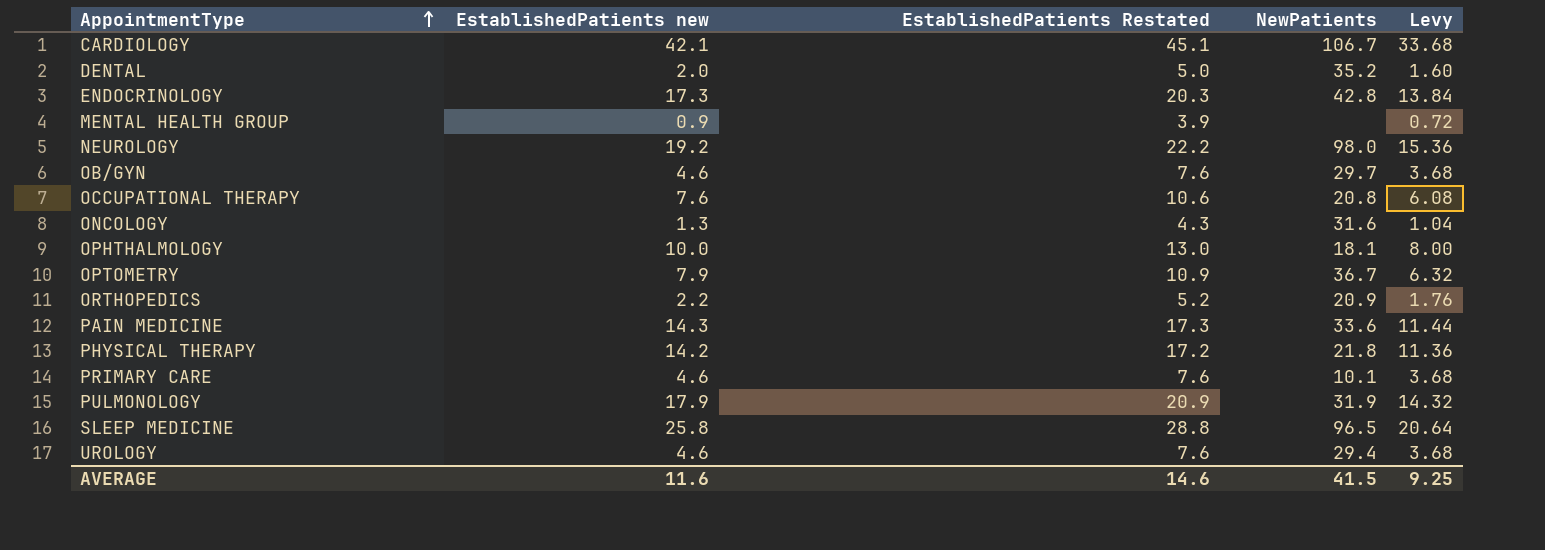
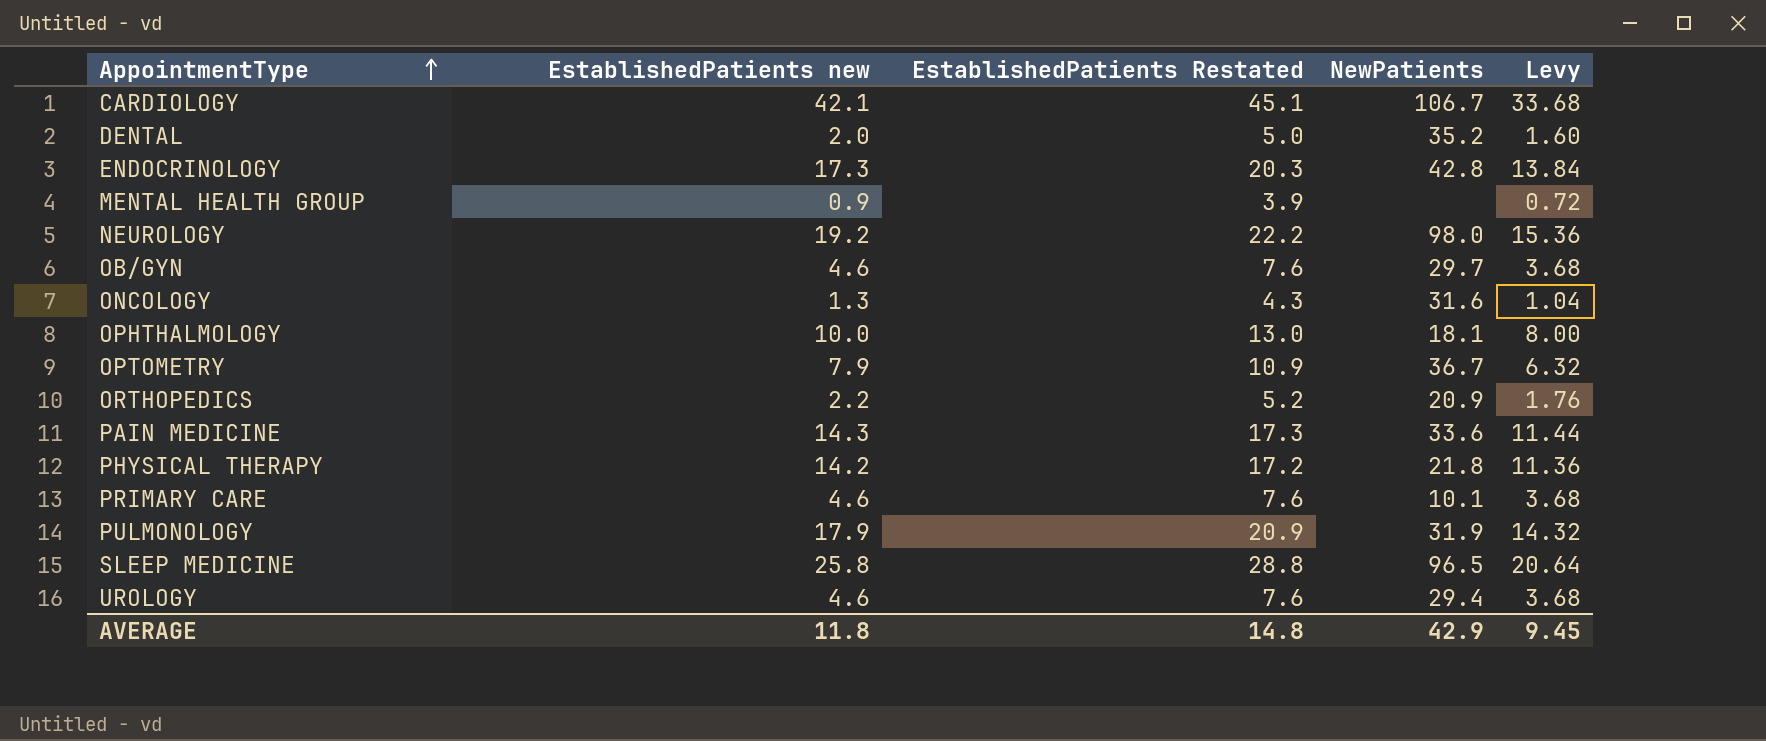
row OCCUPATIONAL THERAPY: 7.6 | 10.6 | 20.8 | 6.08 -> none
AVERAGE | EstablishedPatients new: 11.6 -> 11.8
AVERAGE | EstablishedPatients Restated: 14.6 -> 14.8
AVERAGE | NewPatients: 41.5 -> 42.9
AVERAGE | Levy: 9.25 -> 9.45

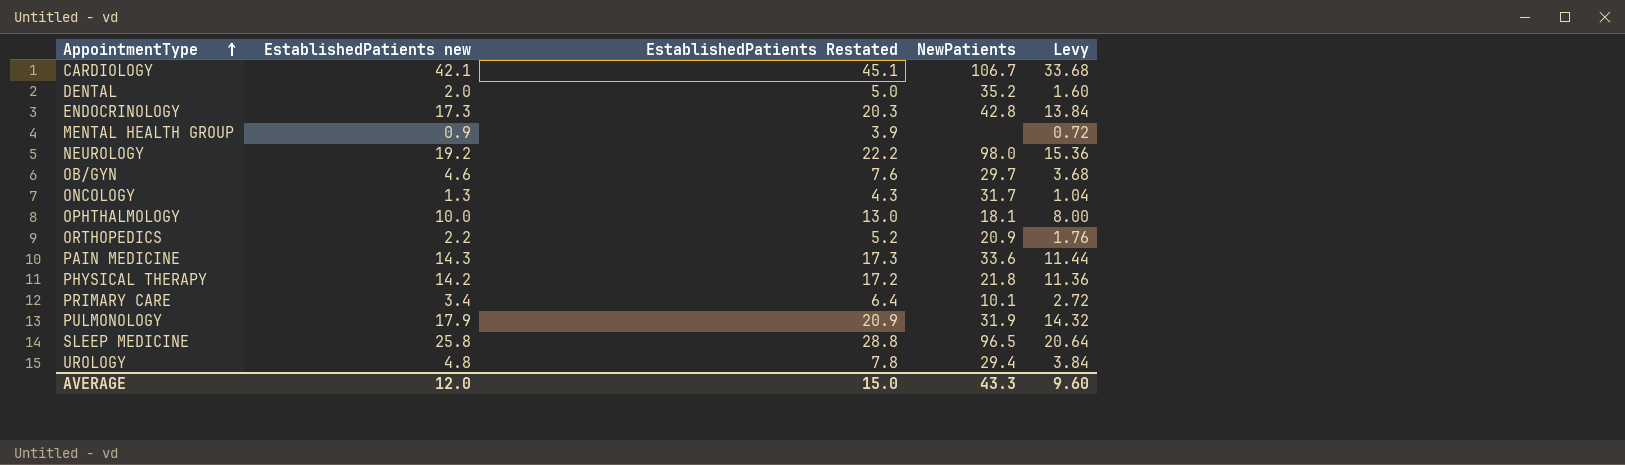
row OPTOMETRY: 7.9 | 10.9 | 36.7 | 6.32 -> none
ONCOLOGY | NewPatients: 31.6 -> 31.7
PRIMARY CARE | EstablishedPatients new: 4.6 -> 3.4
PRIMARY CARE | EstablishedPatients Restated: 7.6 -> 6.4
PRIMARY CARE | Levy: 3.68 -> 2.72
UROLOGY | EstablishedPatients new: 4.6 -> 4.8
UROLOGY | EstablishedPatients Restated: 7.6 -> 7.8
UROLOGY | Levy: 3.68 -> 3.84
AVERAGE | EstablishedPatients new: 11.8 -> 12.0
AVERAGE | EstablishedPatients Restated: 14.8 -> 15.0
AVERAGE | NewPatients: 42.9 -> 43.3
AVERAGE | Levy: 9.45 -> 9.60

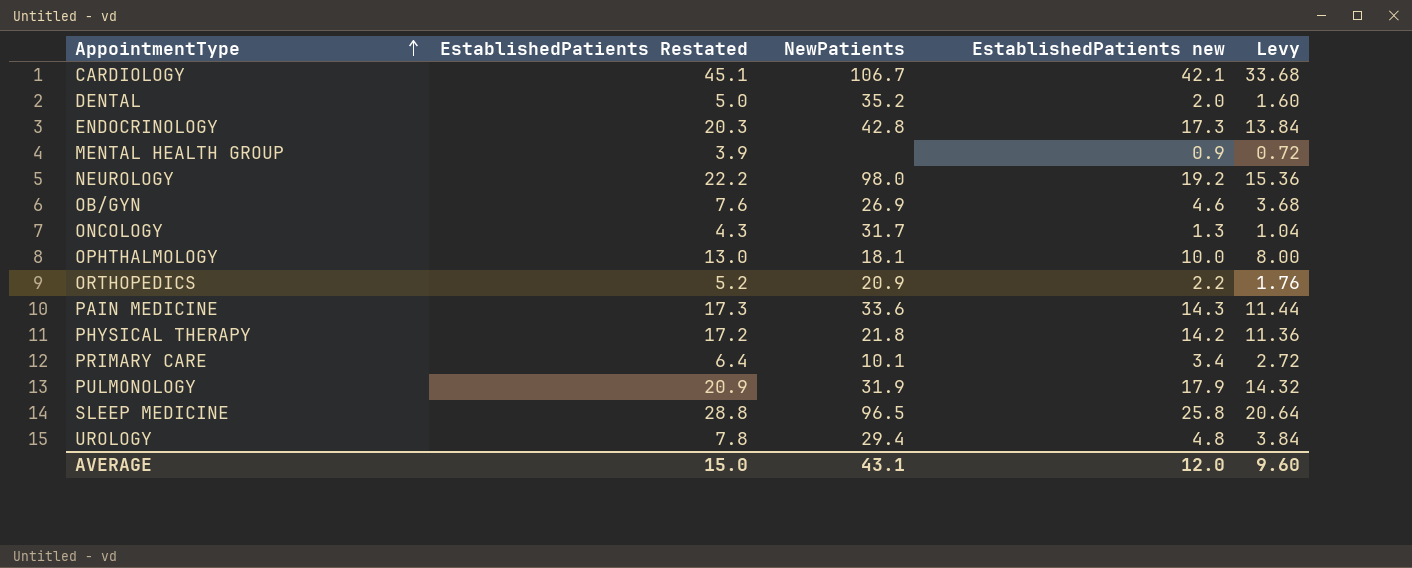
column EstablishedPatients new | position: 2 -> 4
OB/GYN | NewPatients: 29.7 -> 26.9
AVERAGE | NewPatients: 43.3 -> 43.1

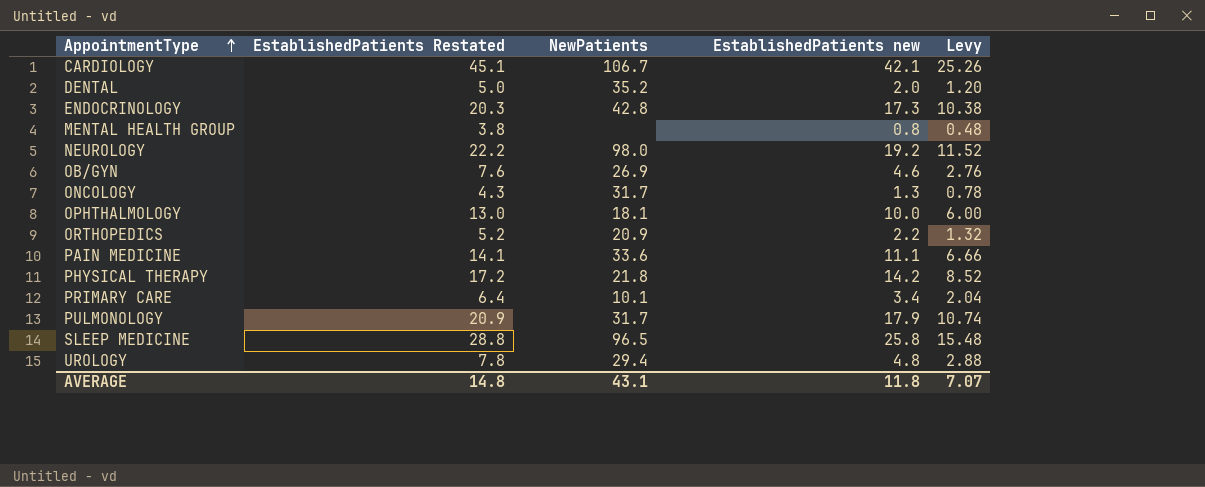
column Levy | formula: [EstablishedPatients new] * 0.8 -> [EstablishedPatients new] * 0.6
MENTAL HEALTH GROUP | EstablishedPatients Restated: 3.9 -> 3.8
MENTAL HEALTH GROUP | EstablishedPatients new: 0.9 -> 0.8
PAIN MEDICINE | EstablishedPatients Restated: 17.3 -> 14.1
PAIN MEDICINE | EstablishedPatients new: 14.3 -> 11.1
PULMONOLOGY | NewPatients: 31.9 -> 31.7
AVERAGE | EstablishedPatients Restated: 15.0 -> 14.8
AVERAGE | EstablishedPatients new: 12.0 -> 11.8
AVERAGE | Levy: 9.60 -> 7.07

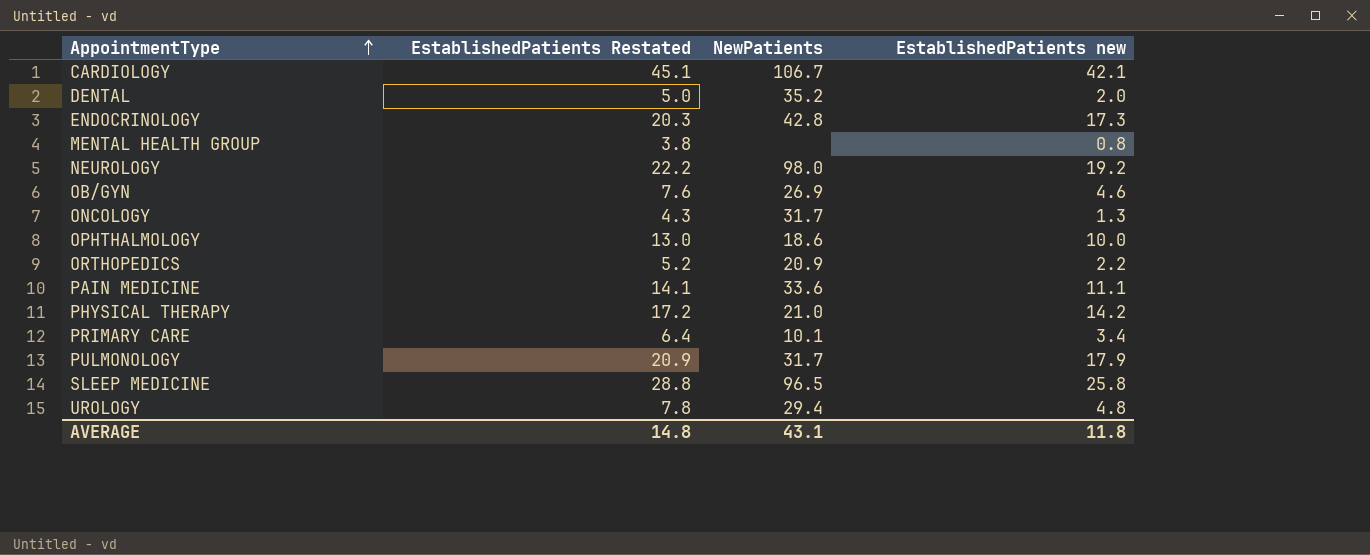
column Levy | formula: [EstablishedPatients new] * 0.6 -> none
OPHTHALMOLOGY | NewPatients: 18.1 -> 18.6
PHYSICAL THERAPY | NewPatients: 21.8 -> 21.0

